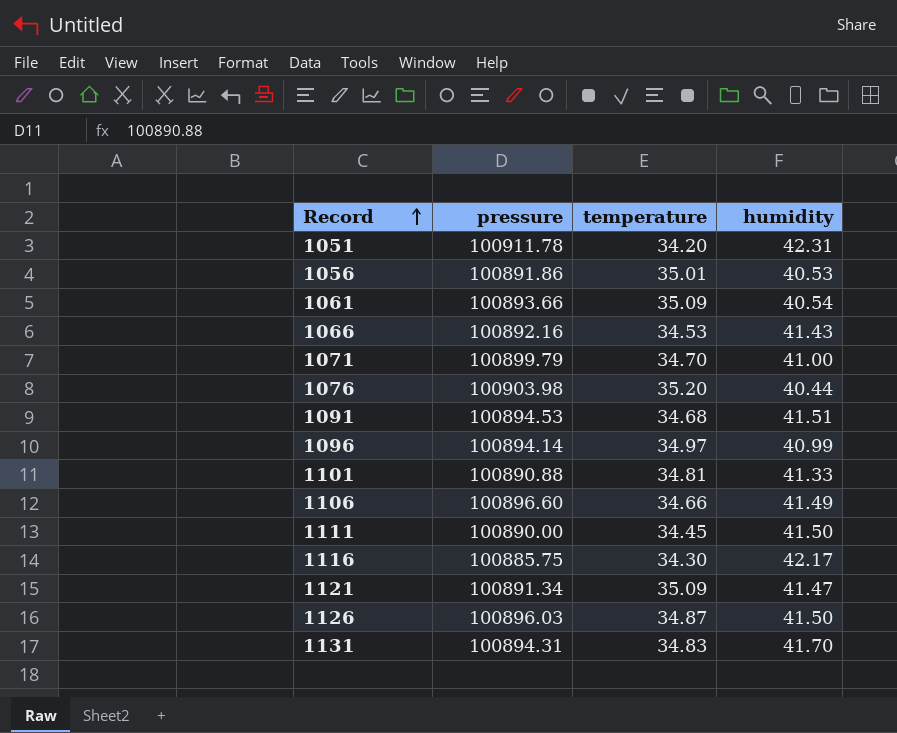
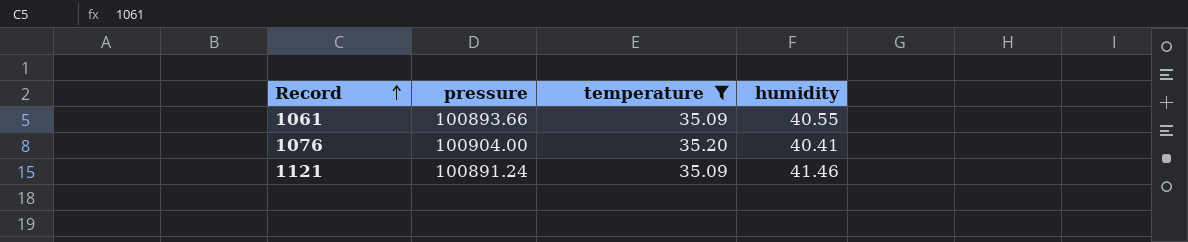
filter: none -> temperature >= 35.09
1061 | humidity: 40.54 -> 40.55
1076 | pressure: 100903.98 -> 100904.00
1076 | humidity: 40.44 -> 40.41
1121 | pressure: 100891.34 -> 100891.24
1121 | humidity: 41.47 -> 41.46

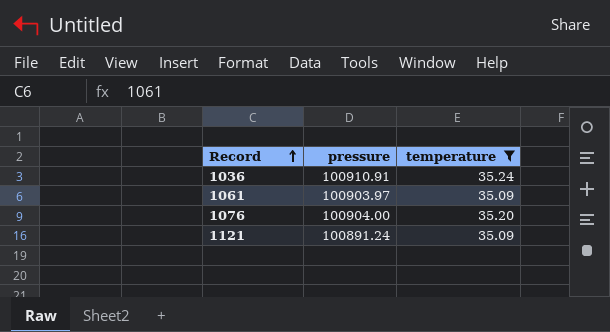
column humidity | position: 4 -> none
row 1036: none -> 100910.91 | 35.24
1061 | pressure: 100893.66 -> 100903.97

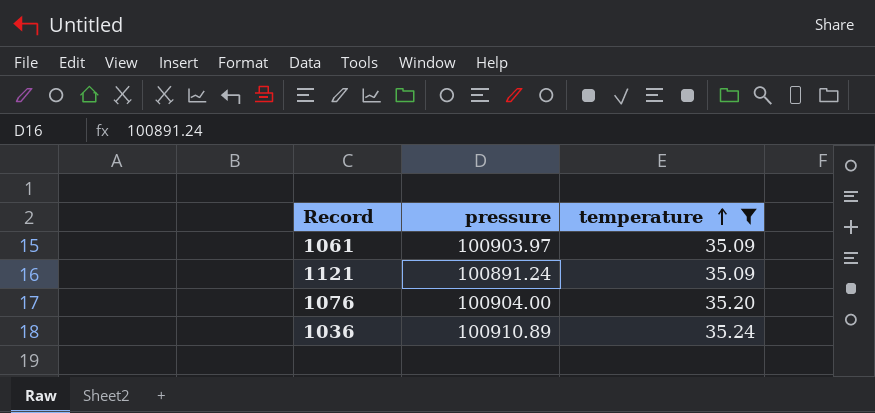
row order: Record ascending -> temperature ascending
1036 | pressure: 100910.91 -> 100910.89

